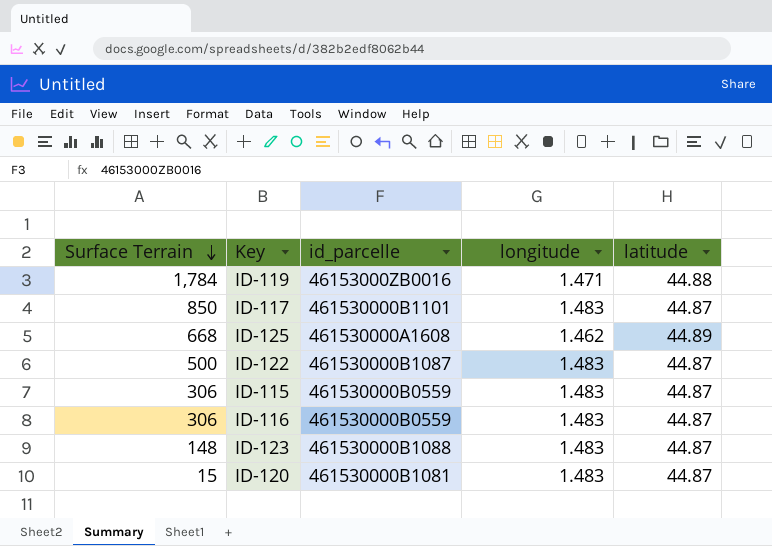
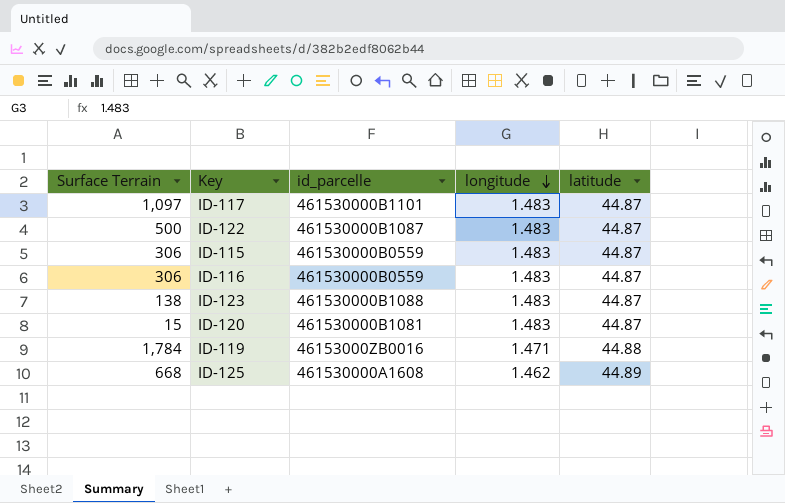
row order: Surface Terrain descending -> longitude descending
ID-117 | Surface Terrain: 850 -> 1,097
ID-123 | Surface Terrain: 148 -> 138

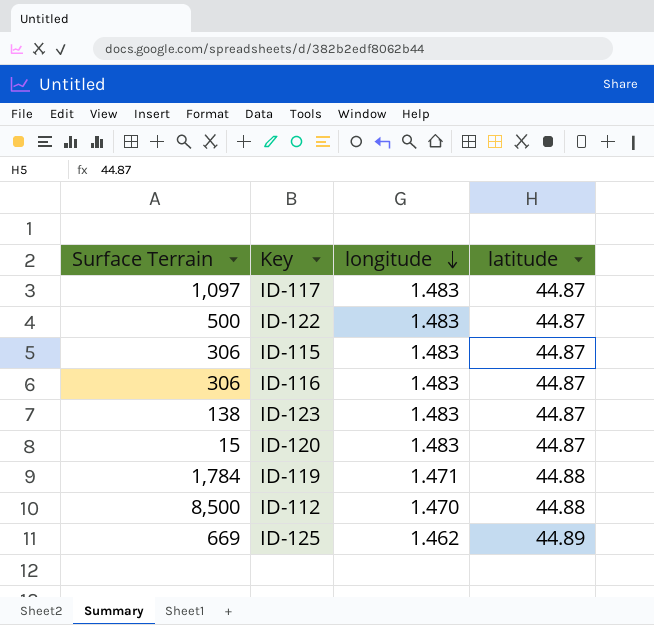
column id_parcelle | position: 3 -> none
row ID-112: none -> 8,500 | 1.470 | 44.88
ID-125 | Surface Terrain: 668 -> 669

